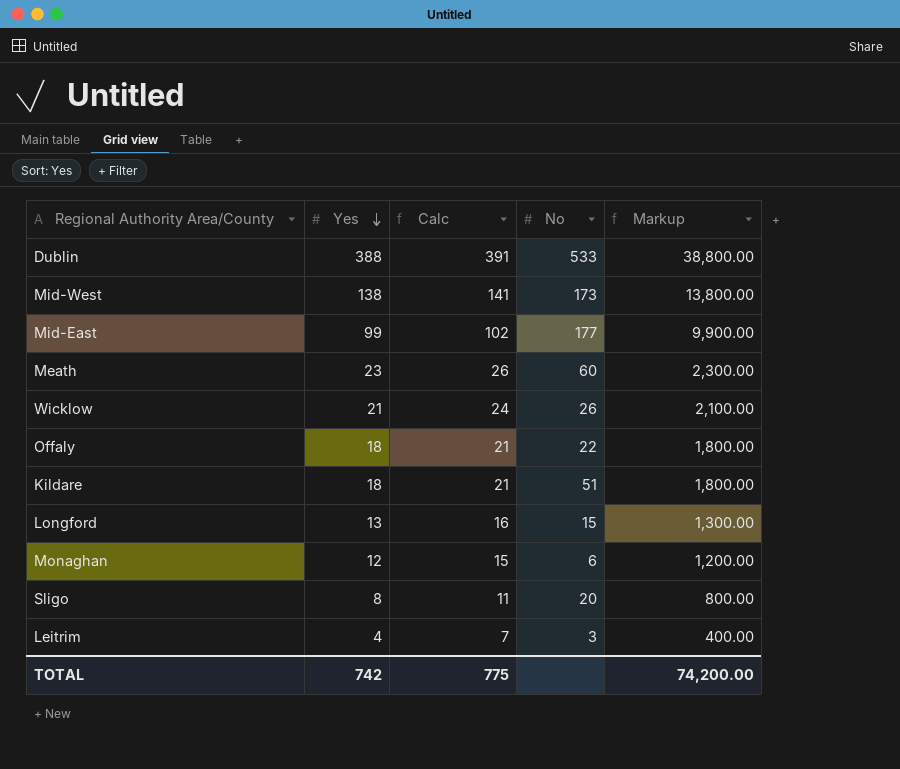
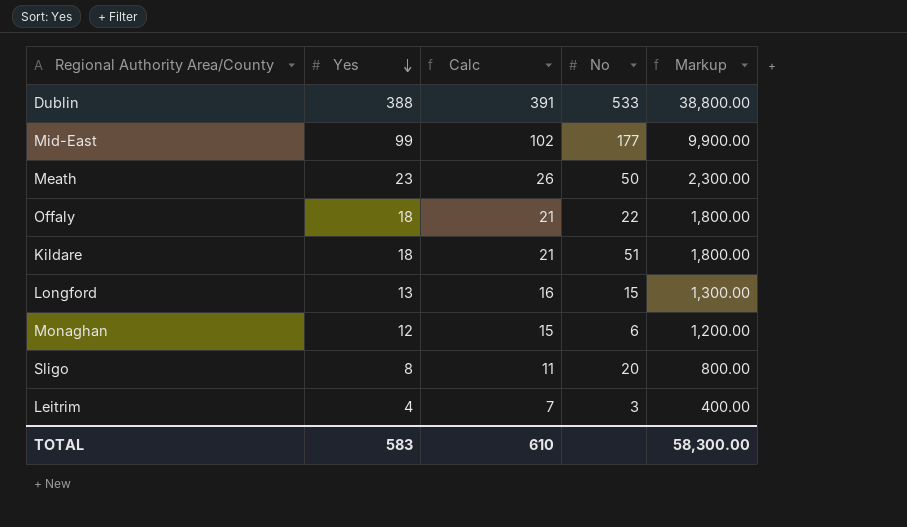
row Mid-West: 138 | 141 | 173 | 13,800.00 -> none
row Wicklow: 21 | 24 | 26 | 2,100.00 -> none
Meath | No: 60 -> 50
TOTAL | Yes: 742 -> 583
TOTAL | Calc: 775 -> 610
TOTAL | Markup: 74,200.00 -> 58,300.00

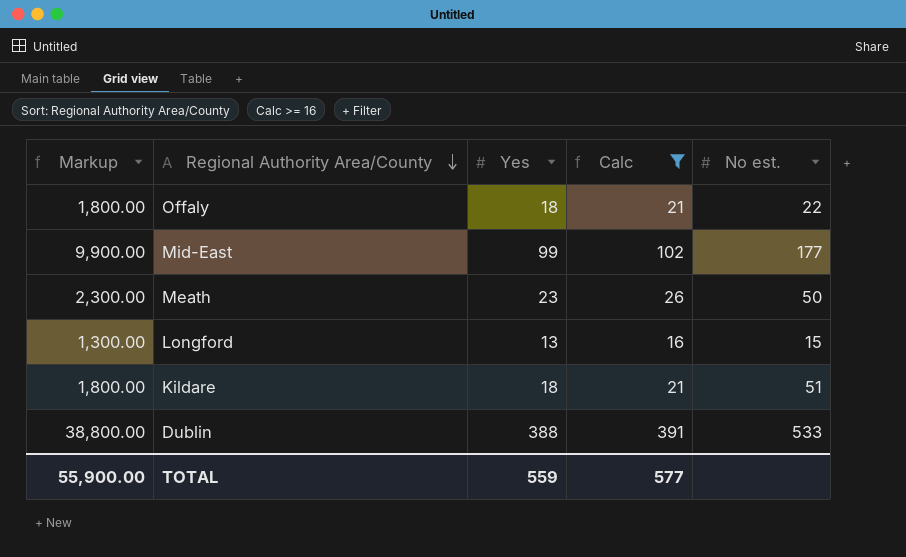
filter: none -> Calc >= 16
row order: Yes descending -> Regional Authority Area/County descending
column Markup | position: 5 -> 1
column name: No -> No est.
TOTAL | Markup: 58,300.00 -> 55,900.00
TOTAL | Yes: 583 -> 559
TOTAL | Calc: 610 -> 577

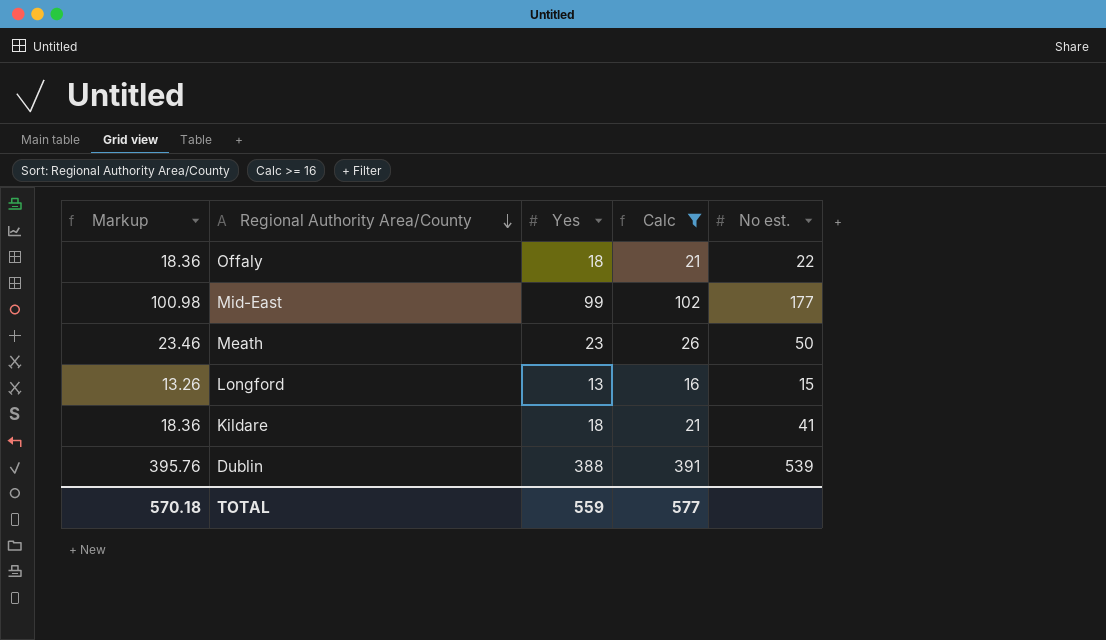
column Markup | formula: [Yes] * 100 -> [Yes] * 1.02
Kildare | No est.: 51 -> 41
Dublin | No est.: 533 -> 539
TOTAL | Markup: 55,900.00 -> 570.18

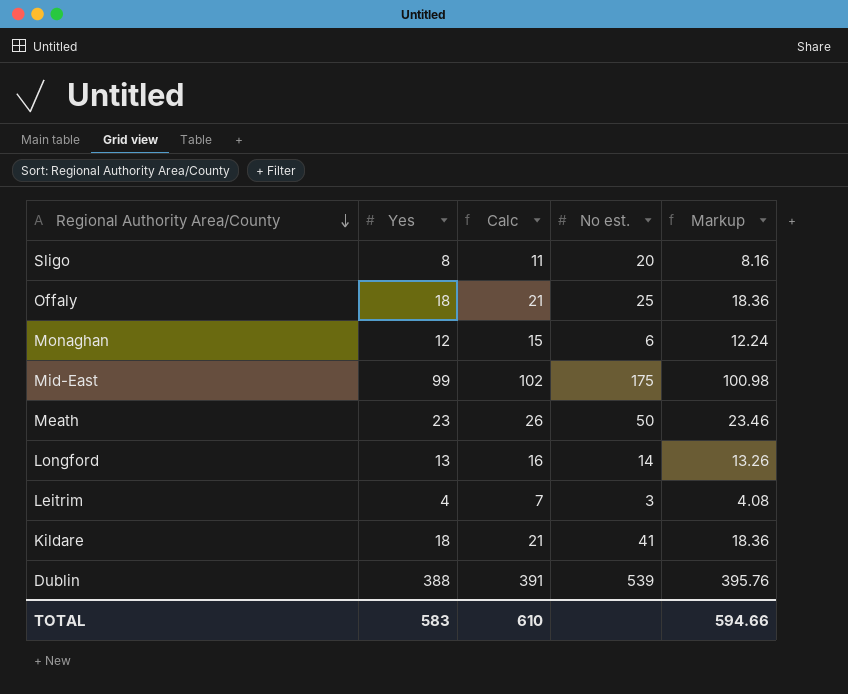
filter: Calc >= 16 -> none
column Markup | position: 1 -> 5
Offaly | No est.: 22 -> 25
Mid-East | No est.: 177 -> 175
Longford | No est.: 15 -> 14
TOTAL | Yes: 559 -> 583
TOTAL | Calc: 577 -> 610
TOTAL | Markup: 570.18 -> 594.66

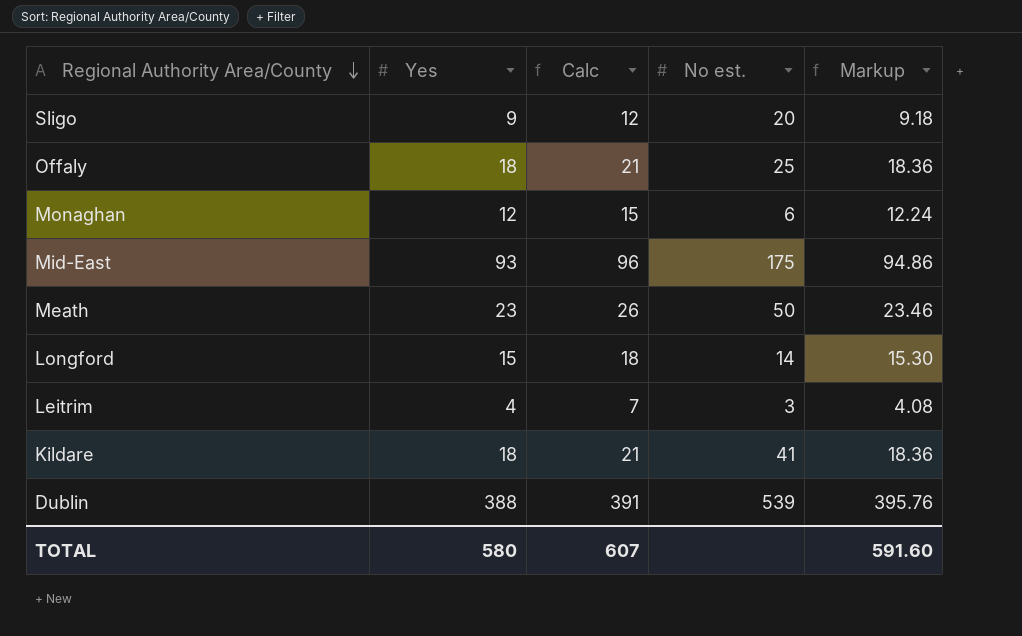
Sligo | Yes: 8 -> 9
Sligo | Calc: 11 -> 12
Sligo | Markup: 8.16 -> 9.18
Mid-East | Yes: 99 -> 93
Mid-East | Calc: 102 -> 96
Mid-East | Markup: 100.98 -> 94.86
Longford | Yes: 13 -> 15
Longford | Calc: 16 -> 18
Longford | Markup: 13.26 -> 15.30
TOTAL | Yes: 583 -> 580
TOTAL | Calc: 610 -> 607
TOTAL | Markup: 594.66 -> 591.60

